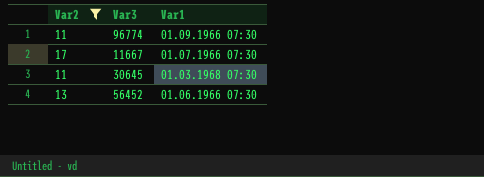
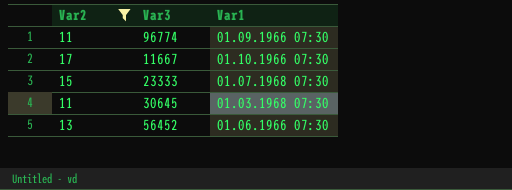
11667 | Var1: 01.07.1966 07:30 -> 01.10.1966 07:30
row 23333: none -> 15 | 01.07.1968 07:30

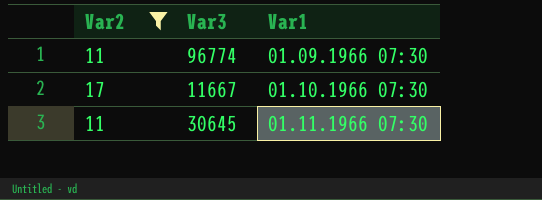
row 23333: 15 | 01.07.1968 07:30 -> none
row 56452: 13 | 01.06.1966 07:30 -> none
30645 | Var1: 01.03.1968 07:30 -> 01.11.1966 07:30

